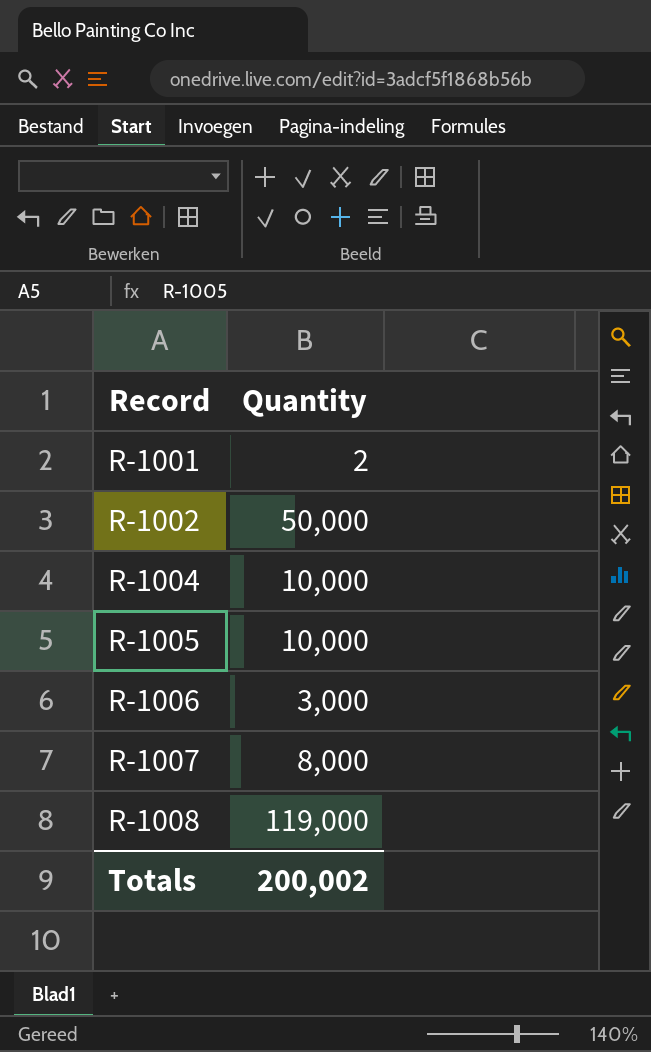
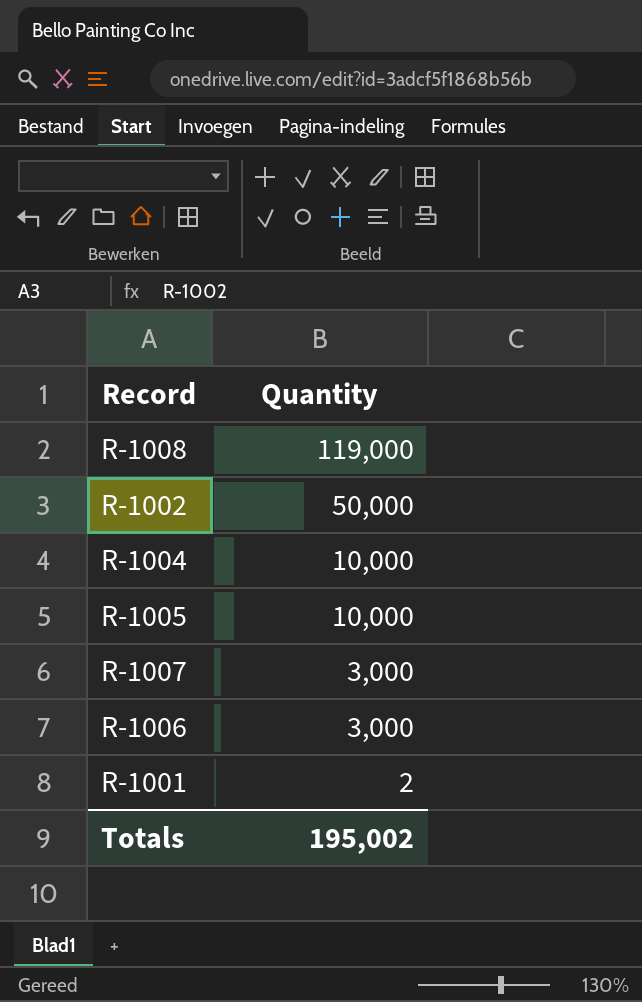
row order: Record ascending -> Quantity descending
R-1007 | Quantity: 8,000 -> 3,000
Totals | Quantity: 200,002 -> 195,002

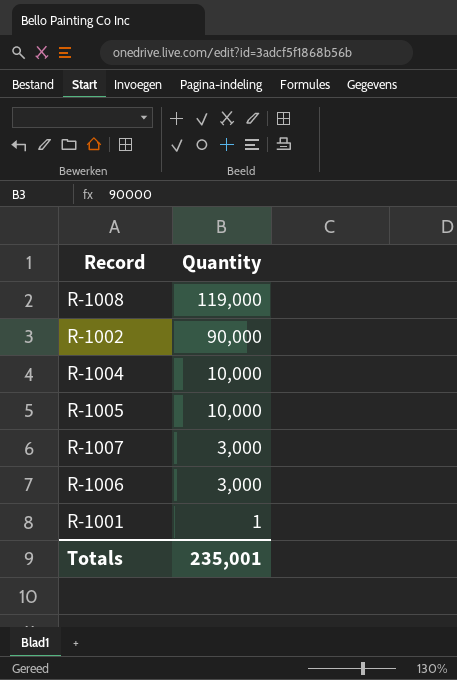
R-1002 | Quantity: 50,000 -> 90,000
R-1001 | Quantity: 2 -> 1
Totals | Quantity: 195,002 -> 235,001

